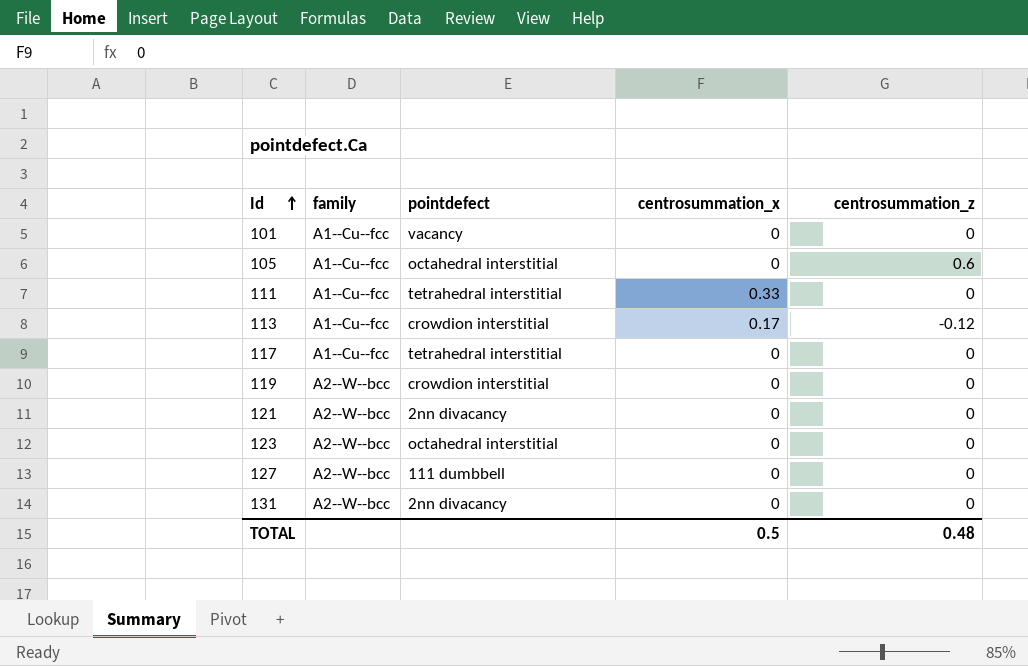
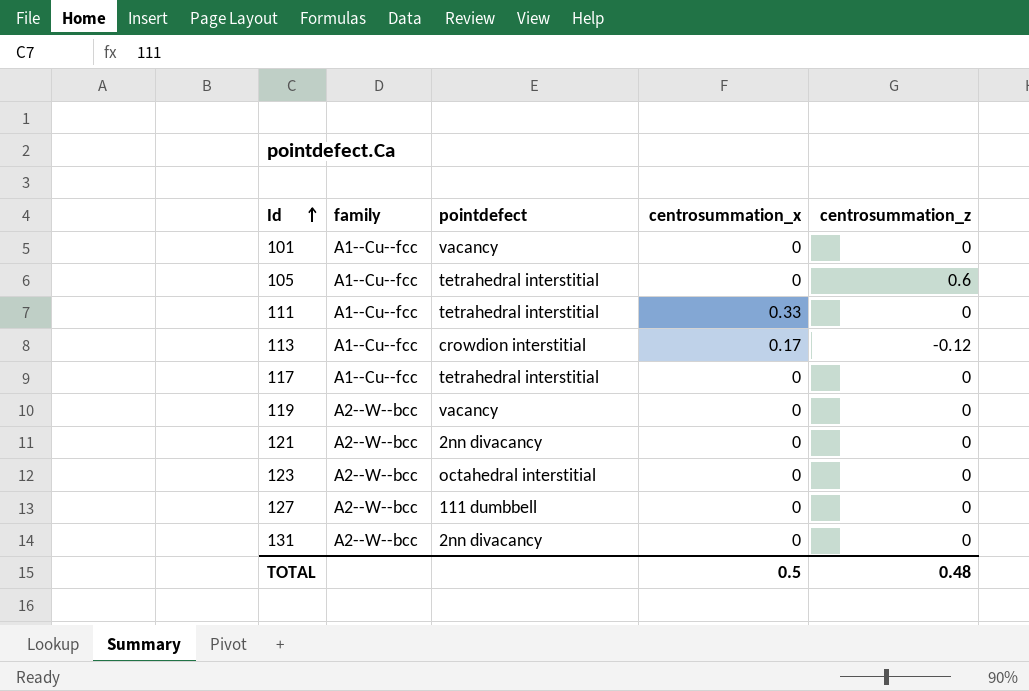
105 | pointdefect: octahedral interstitial -> tetrahedral interstitial
119 | pointdefect: crowdion interstitial -> vacancy

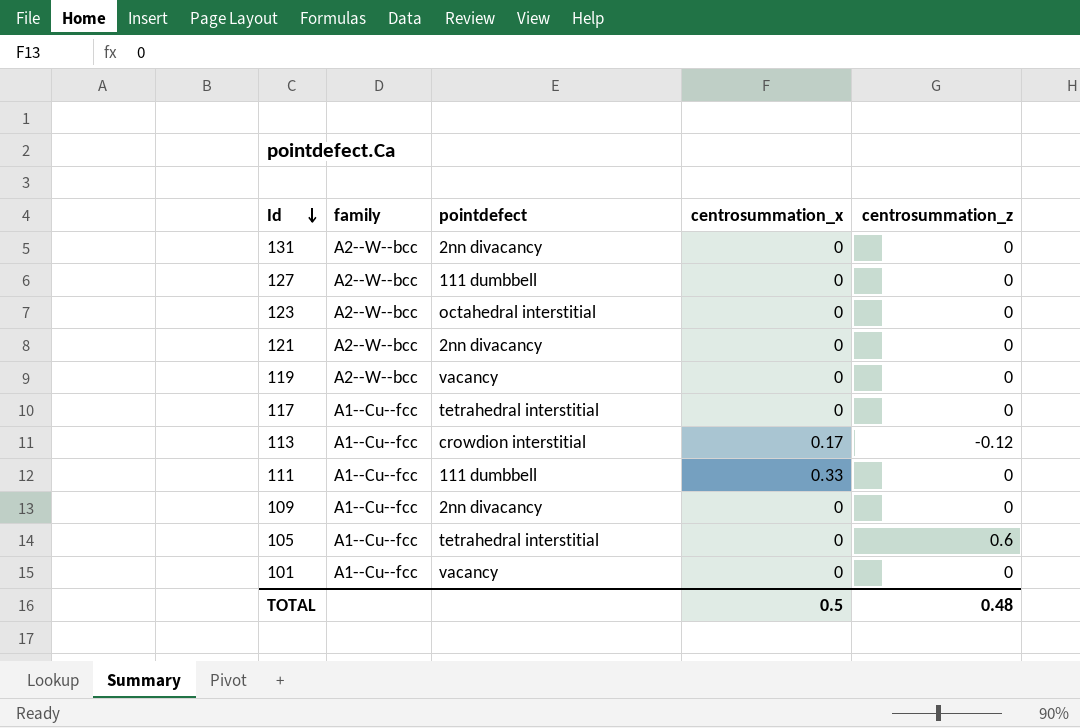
row order: Id ascending -> Id descending
111 | pointdefect: tetrahedral interstitial -> 111 dumbbell
row 109: none -> A1--Cu--fcc | 2nn divacancy | 0 | 0

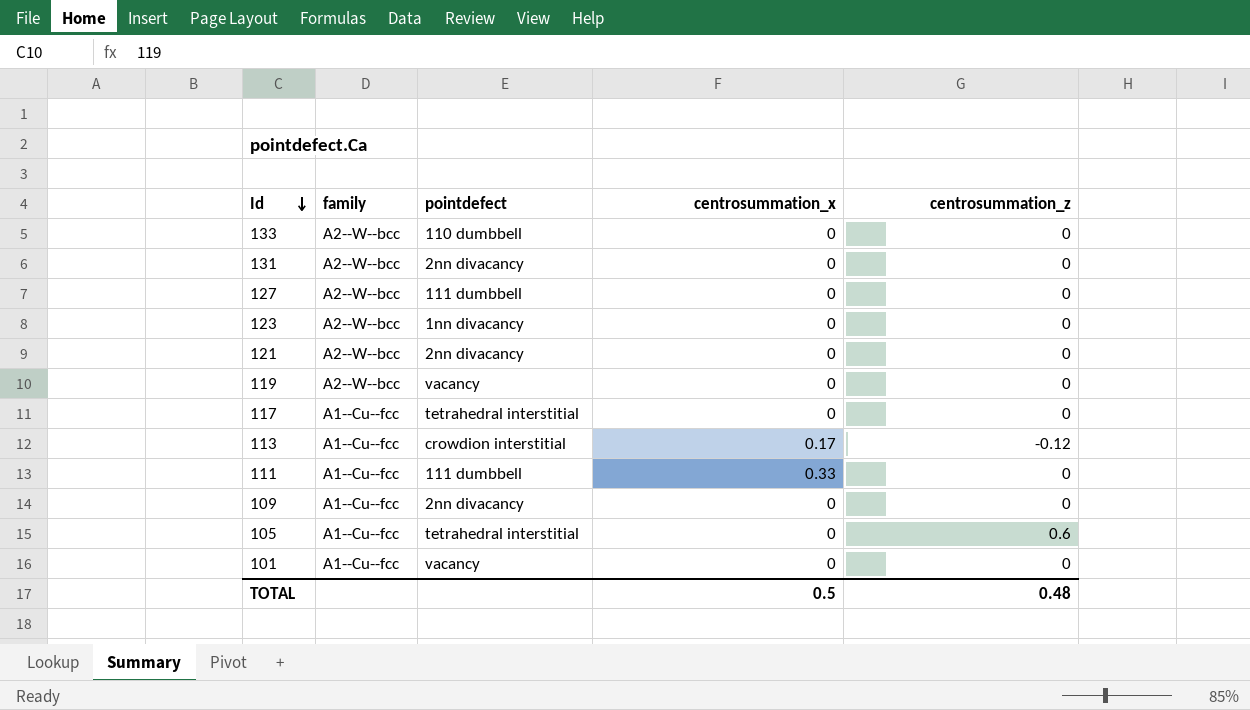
row 133: none -> A2--W--bcc | 110 dumbbell | 0 | 0
123 | pointdefect: octahedral interstitial -> 1nn divacancy

